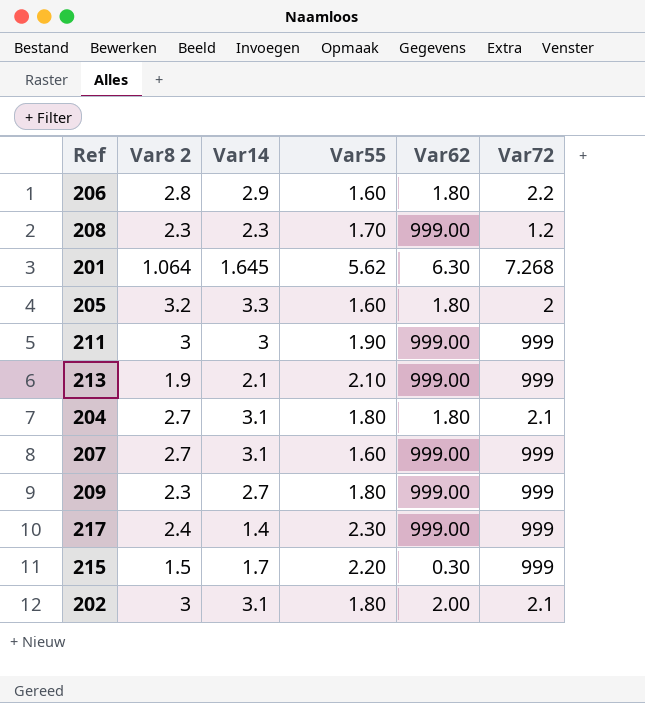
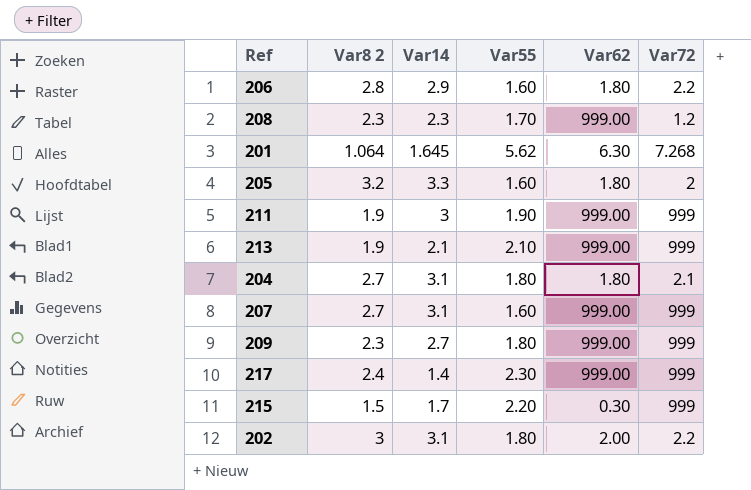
211 | Var8 2: 3 -> 1.9
202 | Var72: 2.1 -> 2.2

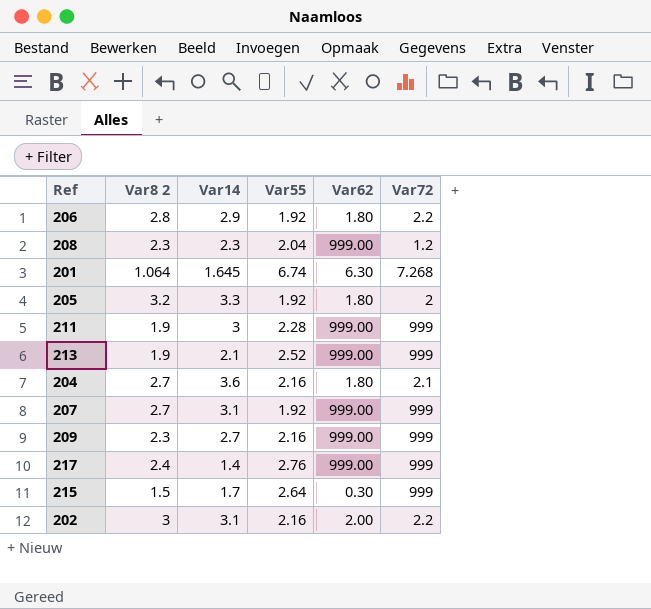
206 | Var55: 1.60 -> 1.92
208 | Var55: 1.70 -> 2.04
201 | Var55: 5.62 -> 6.74
205 | Var55: 1.60 -> 1.92
211 | Var55: 1.90 -> 2.28
213 | Var55: 2.10 -> 2.52
204 | Var14: 3.1 -> 3.6
204 | Var55: 1.80 -> 2.16
207 | Var55: 1.60 -> 1.92
209 | Var55: 1.80 -> 2.16
217 | Var55: 2.30 -> 2.76
215 | Var55: 2.20 -> 2.64
202 | Var55: 1.80 -> 2.16

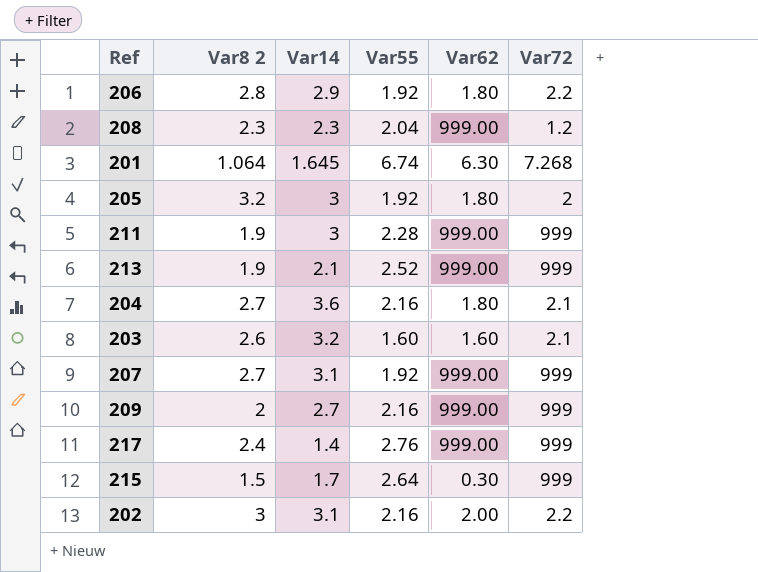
205 | Var14: 3.3 -> 3
row 203: none -> 2.6 | 3.2 | 1.60 | 1.60 | 2.1
209 | Var8 2: 2.3 -> 2

